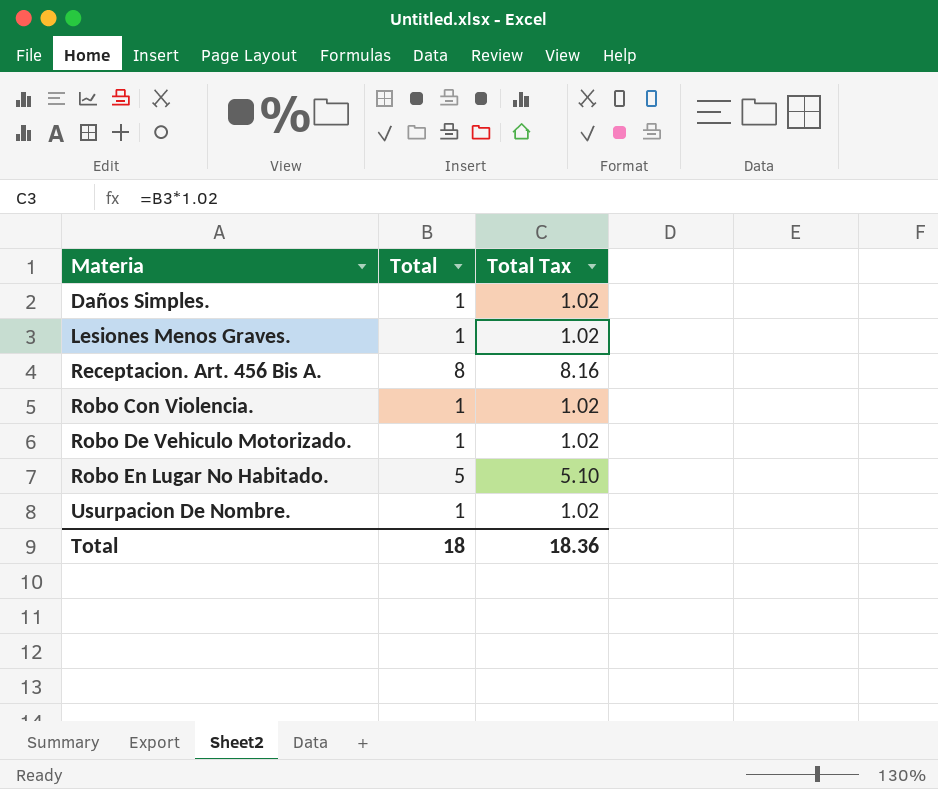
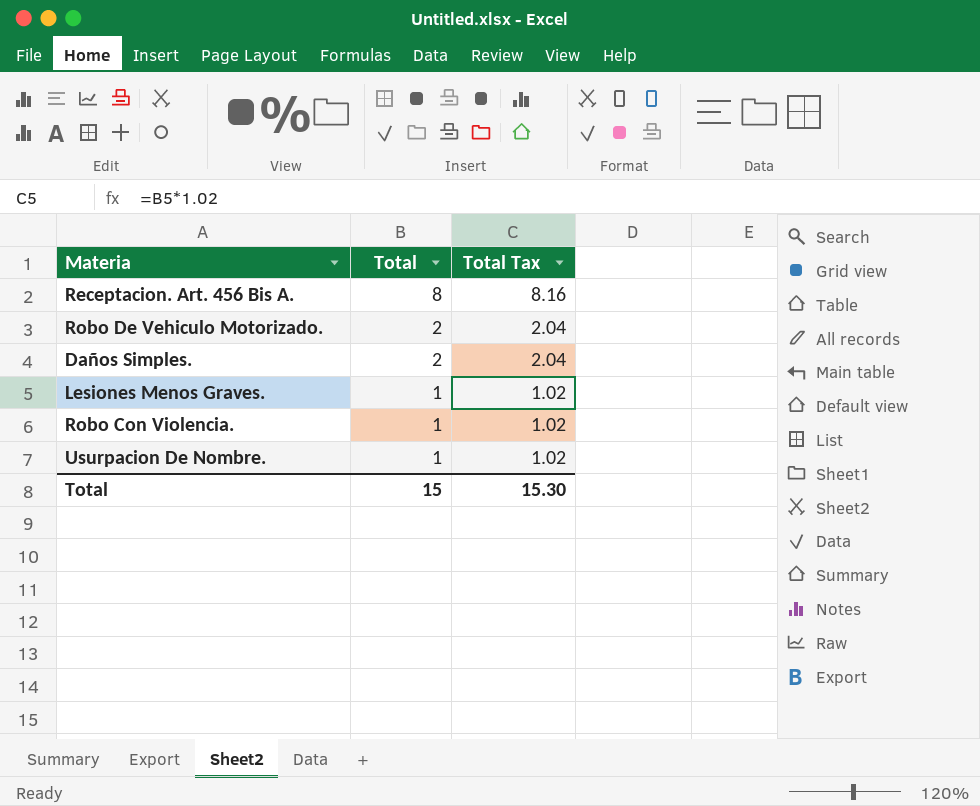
row order: Materia ascending -> Total descending
row Robo En Lugar No Habitado.: 5 | 5.10 -> none
Robo De Vehiculo Motorizado. | Total: 1 -> 2
Robo De Vehiculo Motorizado. | Total Tax: 1.02 -> 2.04
Daños Simples. | Total: 1 -> 2
Daños Simples. | Total Tax: 1.02 -> 2.04
Total | Total: 18 -> 15
Total | Total Tax: 18.36 -> 15.30

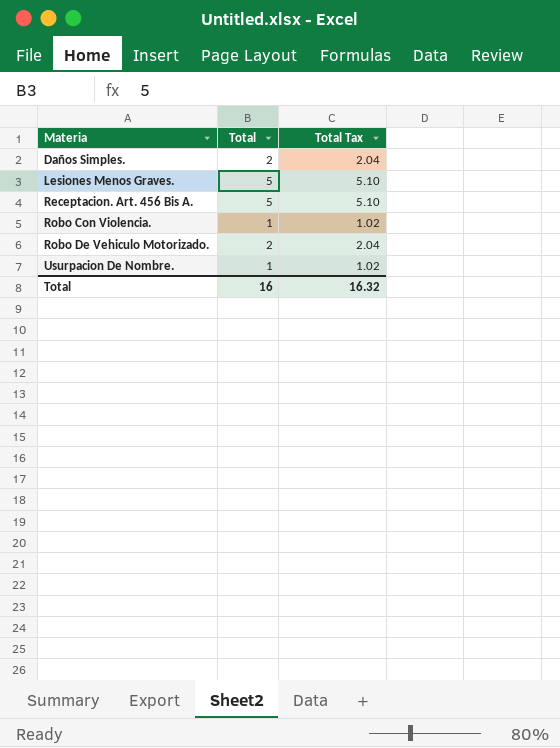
row order: Total descending -> Materia ascending
Lesiones Menos Graves. | Total: 1 -> 5
Lesiones Menos Graves. | Total Tax: 1.02 -> 5.10
Receptacion. Art. 456 Bis A. | Total: 8 -> 5
Receptacion. Art. 456 Bis A. | Total Tax: 8.16 -> 5.10
Total | Total: 15 -> 16
Total | Total Tax: 15.30 -> 16.32

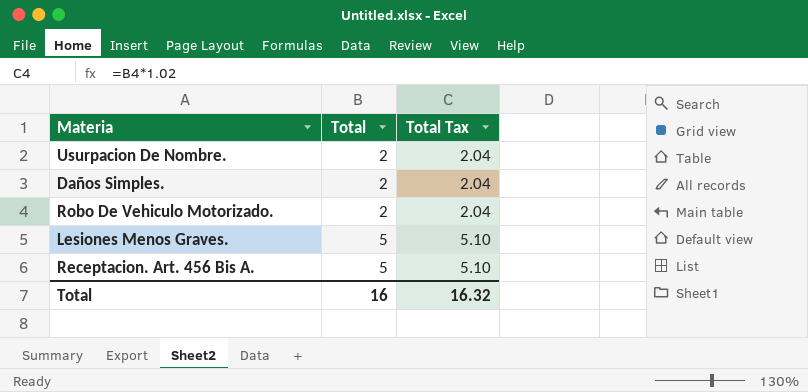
row order: Materia ascending -> Total ascending
row Robo Con Violencia.: 1 | 1.02 -> none
Usurpacion De Nombre. | Total: 1 -> 2
Usurpacion De Nombre. | Total Tax: 1.02 -> 2.04

